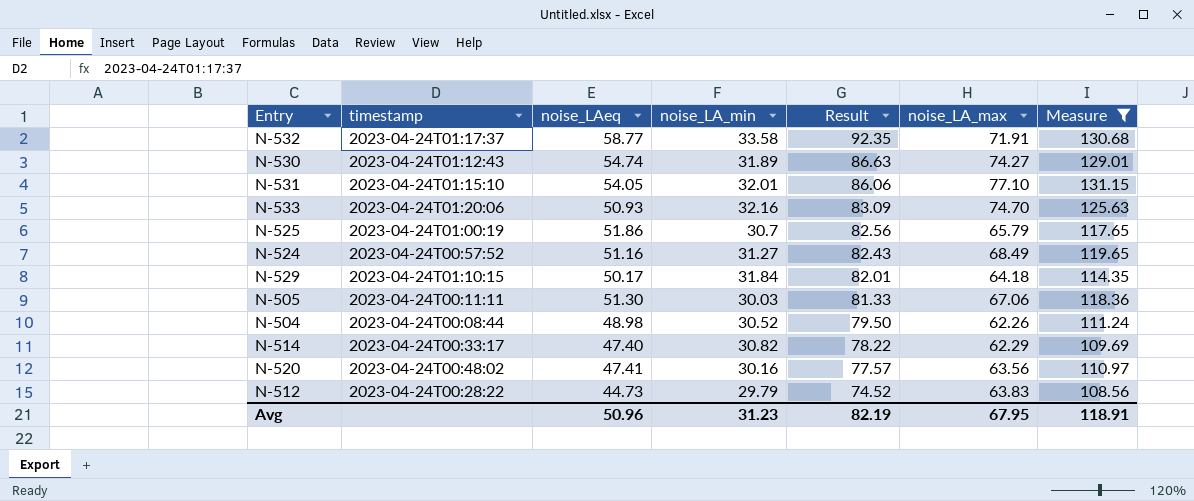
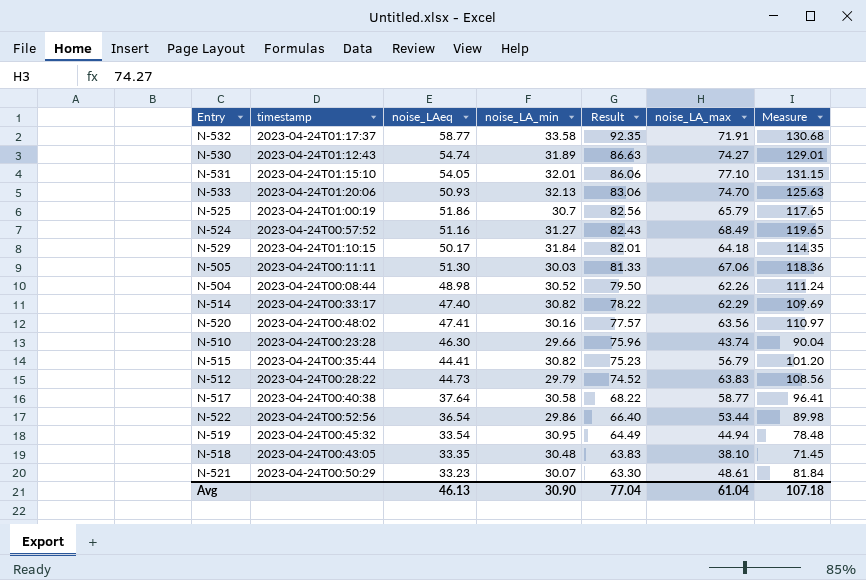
filter: Measure >= 108.56 -> none
N-533 | noise_LA_min: 32.16 -> 32.13
N-533 | Result: 83.09 -> 83.06
Avg | noise_LAeq: 50.96 -> 46.13
Avg | noise_LA_min: 31.23 -> 30.90
Avg | Result: 82.19 -> 77.04
Avg | noise_LA_max: 67.95 -> 61.04
Avg | Measure: 118.91 -> 107.18

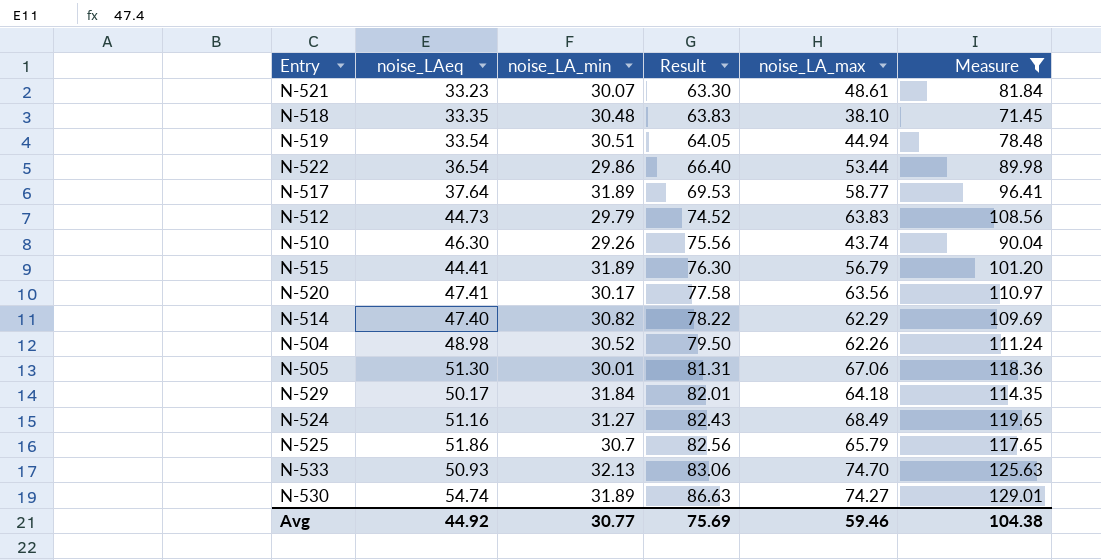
filter: none -> Measure <= 129.01
row order: Result descending -> Result ascending
column timestamp | position: 2 -> none
N-519 | noise_LA_min: 30.95 -> 30.51
N-519 | Result: 64.49 -> 64.05
N-517 | noise_LA_min: 30.58 -> 31.89
N-517 | Result: 68.22 -> 69.53
N-510 | noise_LA_min: 29.66 -> 29.26
N-510 | Result: 75.96 -> 75.56
N-515 | noise_LA_min: 30.82 -> 31.89
N-515 | Result: 75.23 -> 76.30
N-520 | noise_LA_min: 30.16 -> 30.17
N-520 | Result: 77.57 -> 77.58
N-505 | noise_LA_min: 30.03 -> 30.01
N-505 | Result: 81.33 -> 81.31
Avg | noise_LAeq: 46.13 -> 44.92
Avg | noise_LA_min: 30.90 -> 30.77
Avg | Result: 77.04 -> 75.69
Avg | noise_LA_max: 61.04 -> 59.46
Avg | Measure: 107.18 -> 104.38

